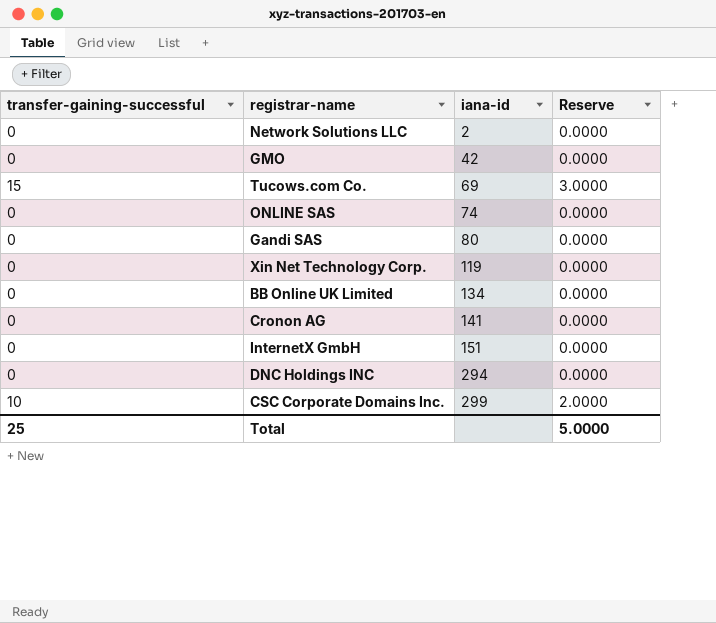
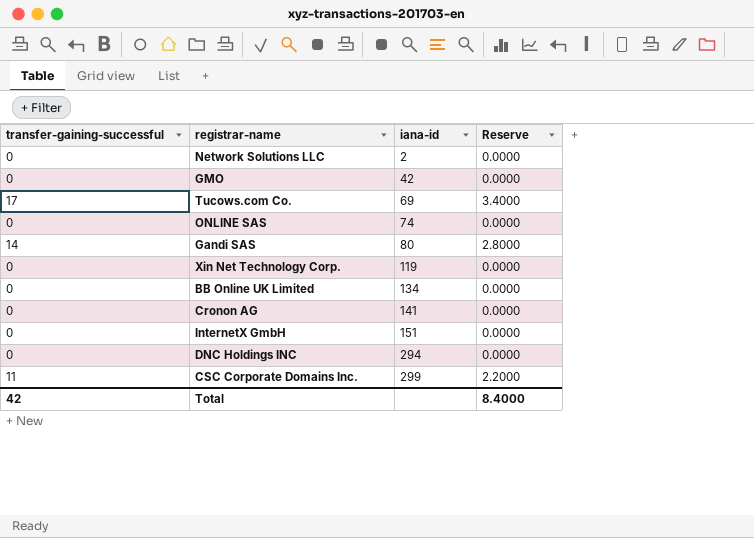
Tucows.com Co. | transfer-gaining-successful: 15 -> 17
Tucows.com Co. | Reserve: 3.0000 -> 3.4000
Gandi SAS | transfer-gaining-successful: 0 -> 14
Gandi SAS | Reserve: 0.0000 -> 2.8000
CSC Corporate Domains Inc. | transfer-gaining-successful: 10 -> 11
CSC Corporate Domains Inc. | Reserve: 2.0000 -> 2.2000
Total | transfer-gaining-successful: 25 -> 42
Total | Reserve: 5.0000 -> 8.4000

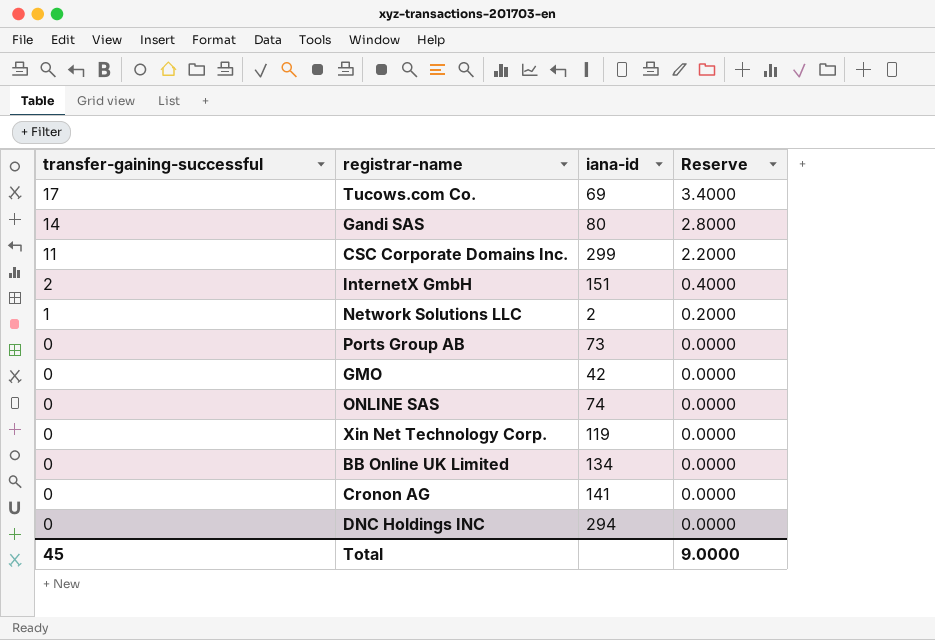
row order: iana-id ascending -> transfer-gaining-successful descending
InternetX GmbH | transfer-gaining-successful: 0 -> 2
InternetX GmbH | Reserve: 0.0000 -> 0.4000
Network Solutions LLC | transfer-gaining-successful: 0 -> 1
Network Solutions LLC | Reserve: 0.0000 -> 0.2000
row Ports Group AB: none -> 0 | 73 | 0.0000
Total | transfer-gaining-successful: 42 -> 45
Total | Reserve: 8.4000 -> 9.0000

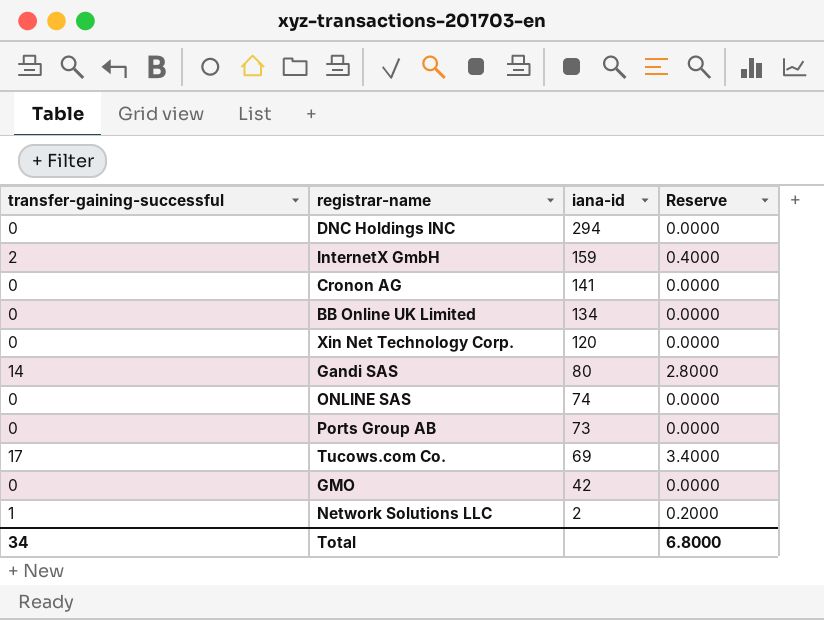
row order: transfer-gaining-successful descending -> iana-id descending
row CSC Corporate Domains Inc.: 11 | 299 | 2.2000 -> none
InternetX GmbH | iana-id: 151 -> 159
Xin Net Technology Corp. | iana-id: 119 -> 120
Total | transfer-gaining-successful: 45 -> 34
Total | Reserve: 9.0000 -> 6.8000

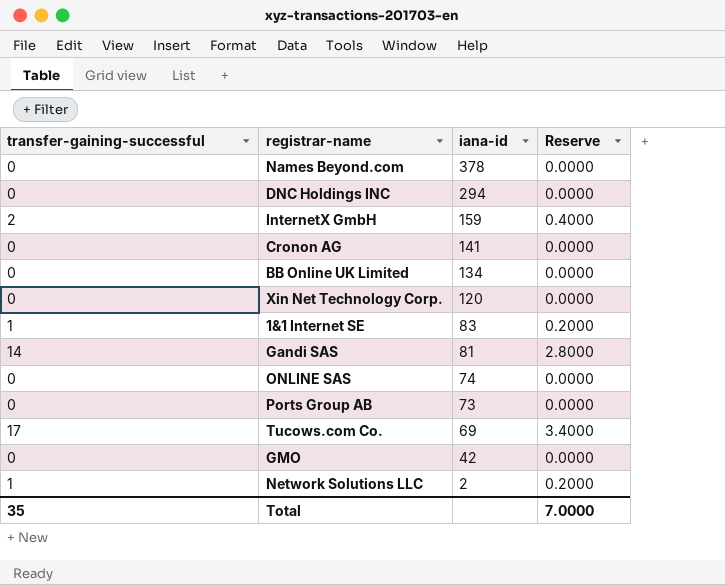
row Names Beyond.com: none -> 0 | 378 | 0.0000
row 1&1 Internet SE: none -> 1 | 83 | 0.2000
Gandi SAS | iana-id: 80 -> 81
Total | transfer-gaining-successful: 34 -> 35
Total | Reserve: 6.8000 -> 7.0000

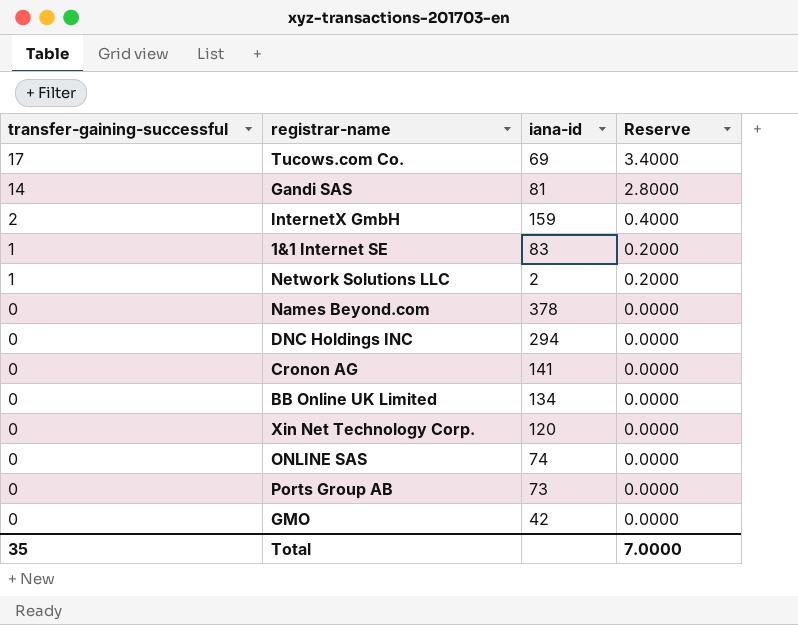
row order: iana-id descending -> transfer-gaining-successful descending

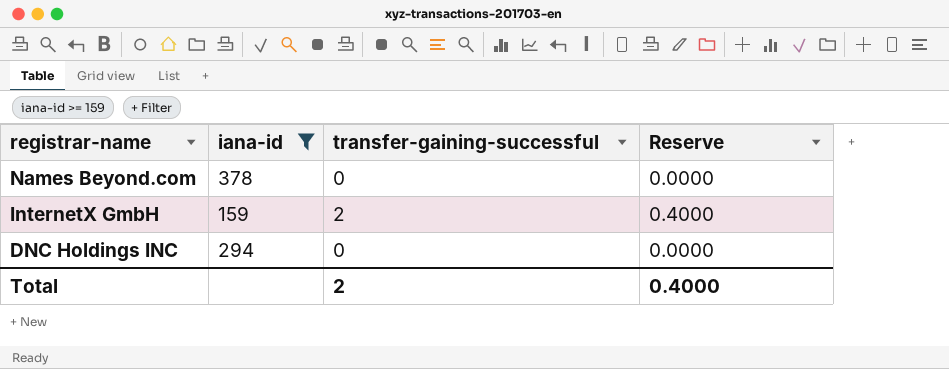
filter: none -> iana-id >= 159
row order: transfer-gaining-successful descending -> registrar-name descending
column transfer-gaining-successful | position: 1 -> 3
Total | transfer-gaining-successful: 35 -> 2
Total | Reserve: 7.0000 -> 0.4000

